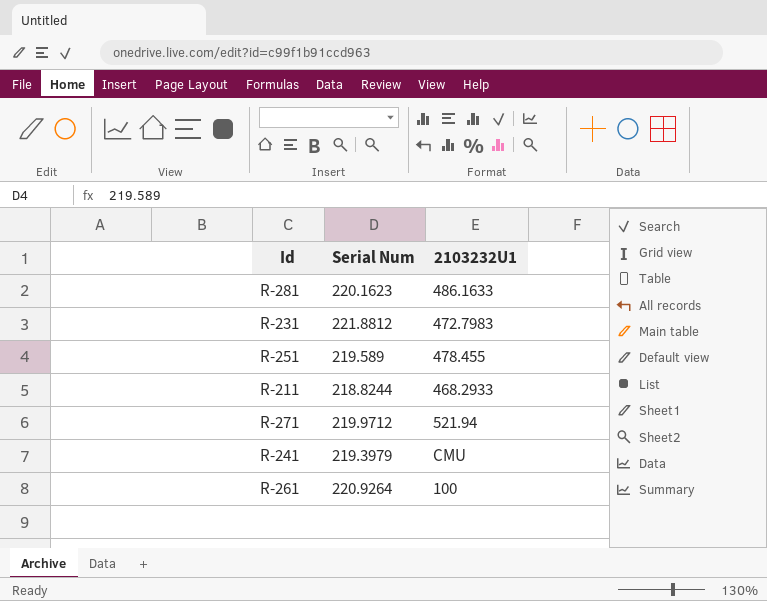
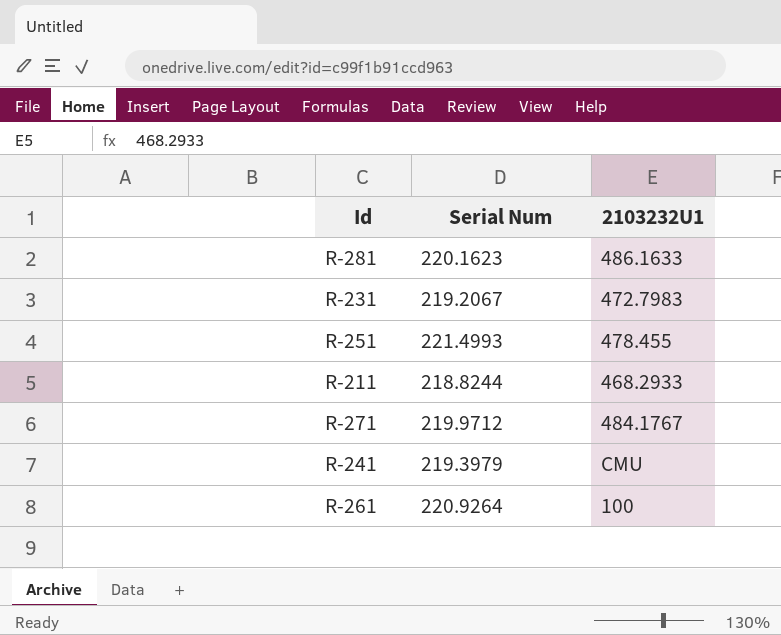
R-231 | Serial Num: 221.8812 -> 219.2067
R-251 | Serial Num: 219.589 -> 221.4993
R-271 | 2103232U1: 521.94 -> 484.1767

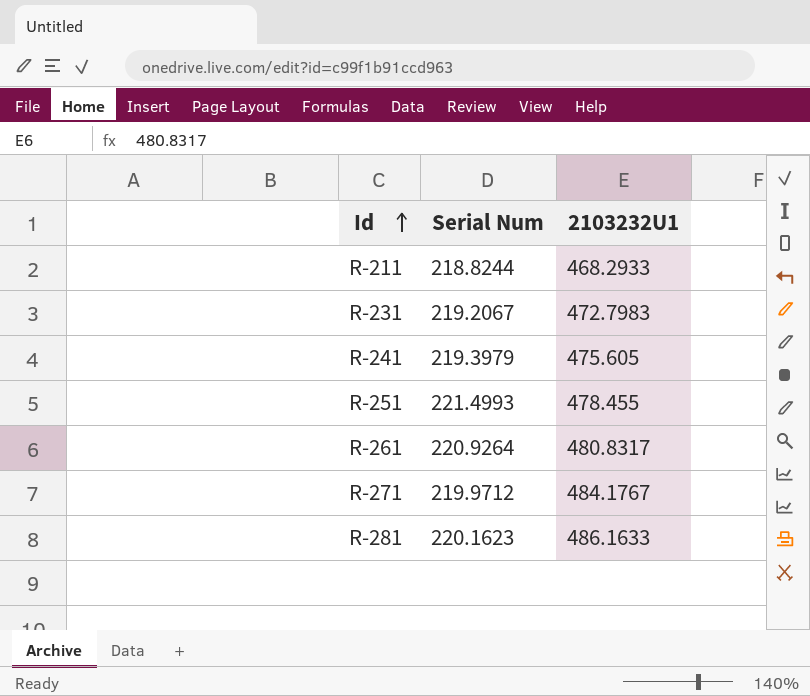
row order: none -> Id ascending
R-241 | 2103232U1: CMU -> 475.605
R-261 | 2103232U1: 100 -> 480.8317

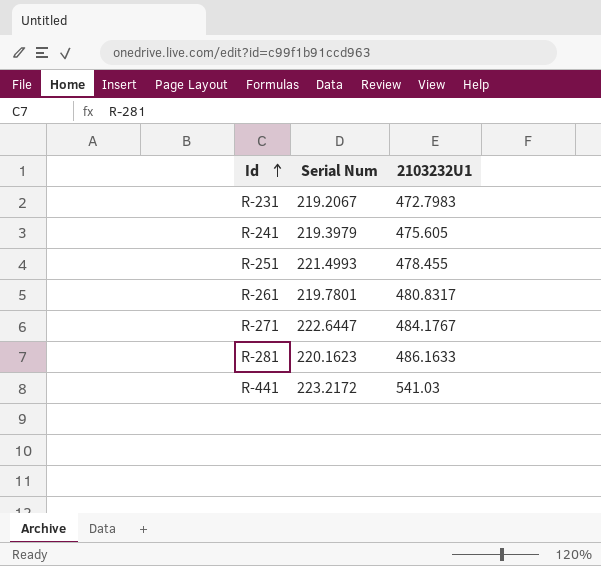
row R-211: 218.8244 | 468.2933 -> none
R-261 | Serial Num: 220.9264 -> 219.7801
R-271 | Serial Num: 219.9712 -> 222.6447
row R-441: none -> 223.2172 | 541.03

